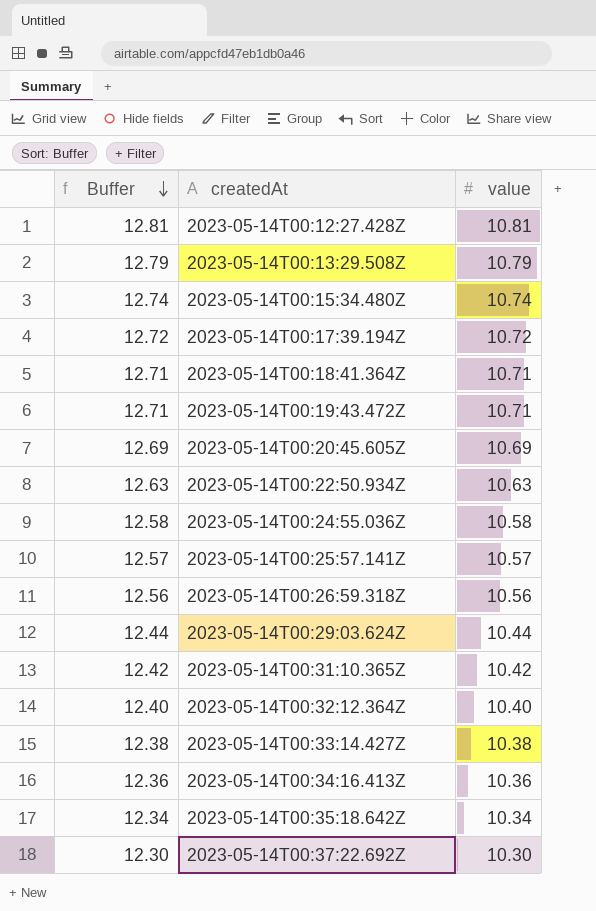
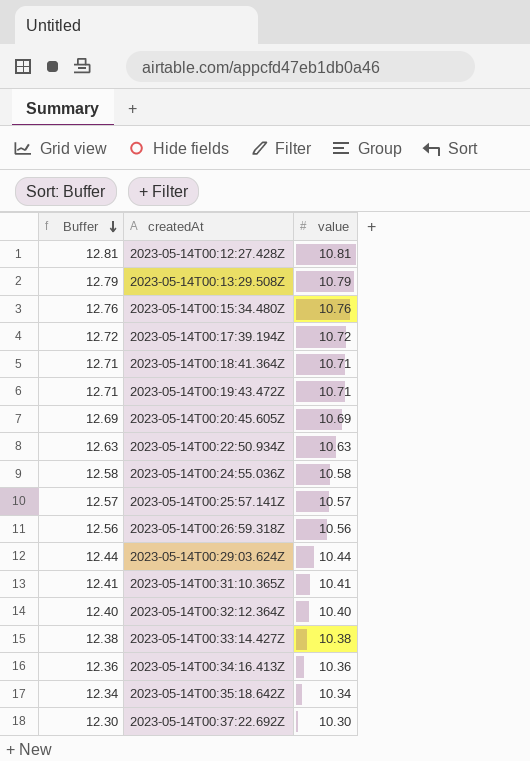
2023-05-14T00:15:34.480Z | Buffer: 12.74 -> 12.76
2023-05-14T00:15:34.480Z | value: 10.74 -> 10.76
2023-05-14T00:31:10.365Z | Buffer: 12.42 -> 12.41
2023-05-14T00:31:10.365Z | value: 10.42 -> 10.41

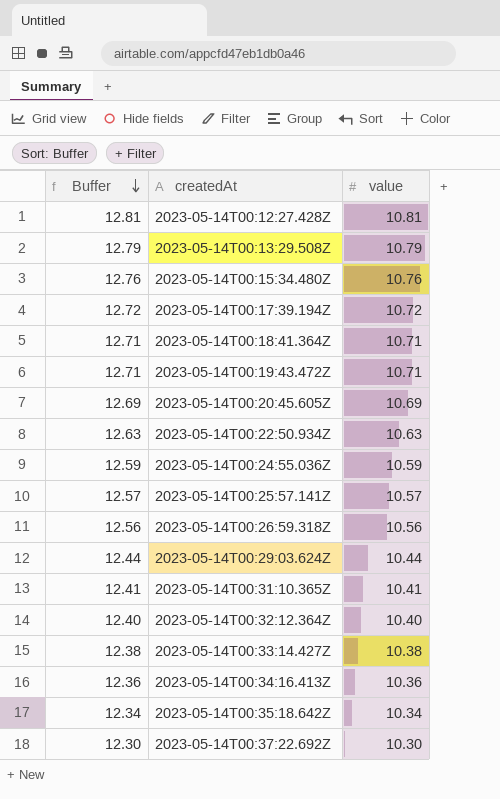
2023-05-14T00:24:55.036Z | Buffer: 12.58 -> 12.59
2023-05-14T00:24:55.036Z | value: 10.58 -> 10.59

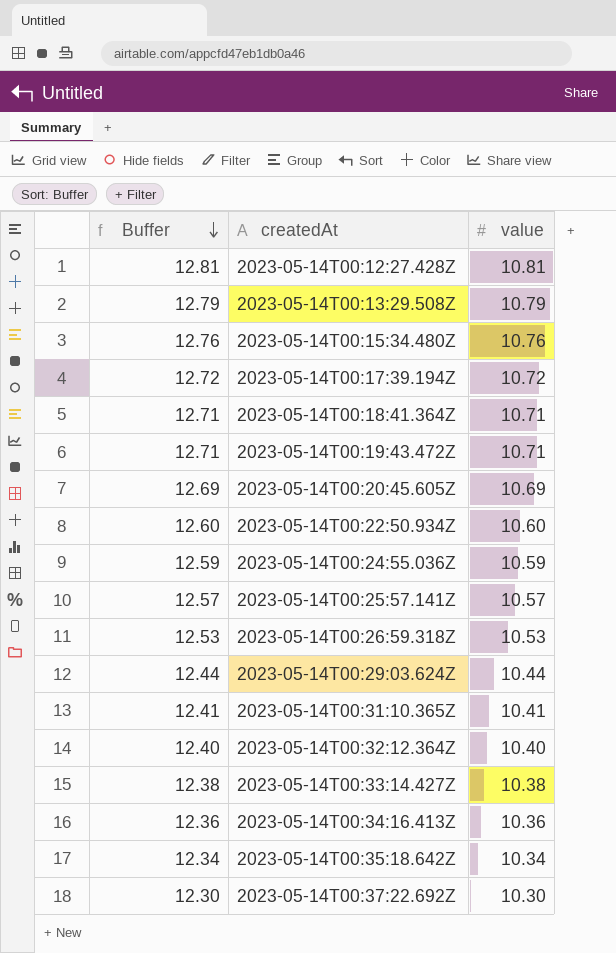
2023-05-14T00:22:50.934Z | Buffer: 12.63 -> 12.60
2023-05-14T00:22:50.934Z | value: 10.63 -> 10.60
2023-05-14T00:26:59.318Z | Buffer: 12.56 -> 12.53
2023-05-14T00:26:59.318Z | value: 10.56 -> 10.53

